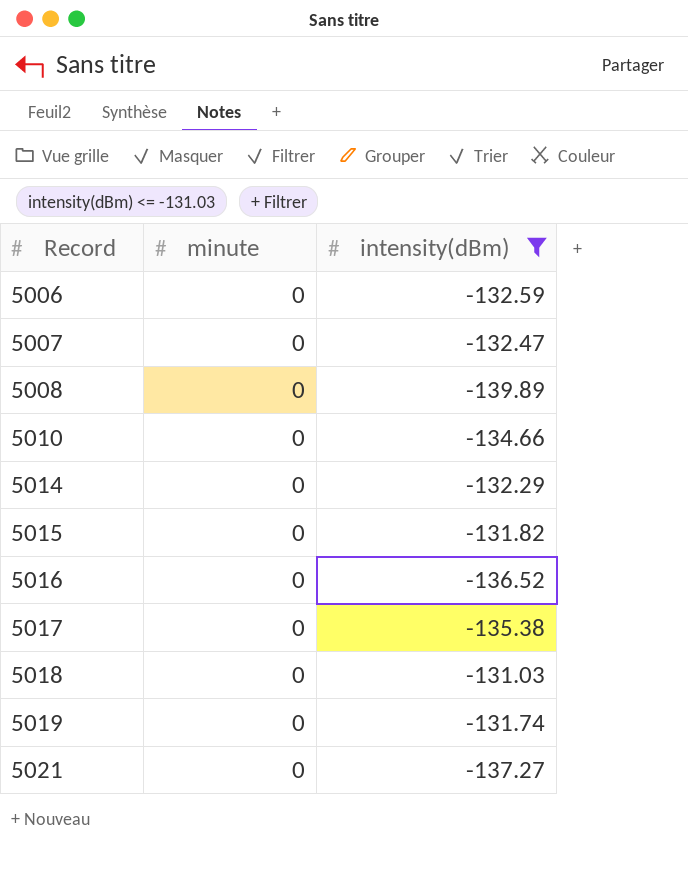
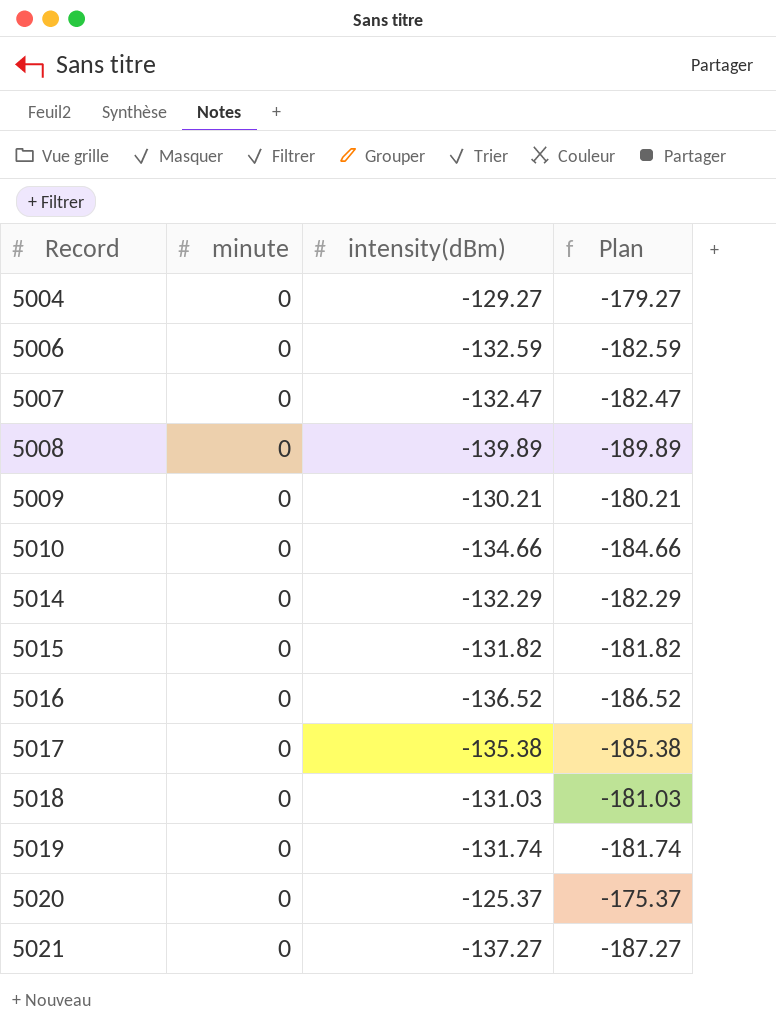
filter: intensity(dBm) <= -131.03 -> none
column Plan | formula: none -> [intensity(dBm)] - 50

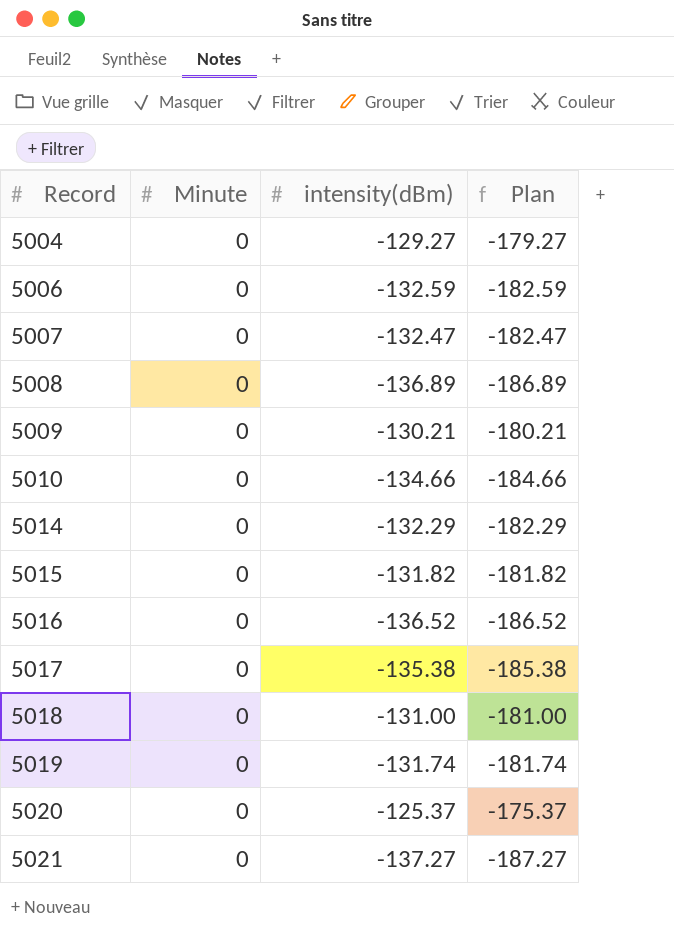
column name: minute -> Minute
5008 | intensity(dBm): -139.89 -> -136.89
5008 | Plan: -189.89 -> -186.89
5018 | intensity(dBm): -131.03 -> -131.00
5018 | Plan: -181.03 -> -181.00

